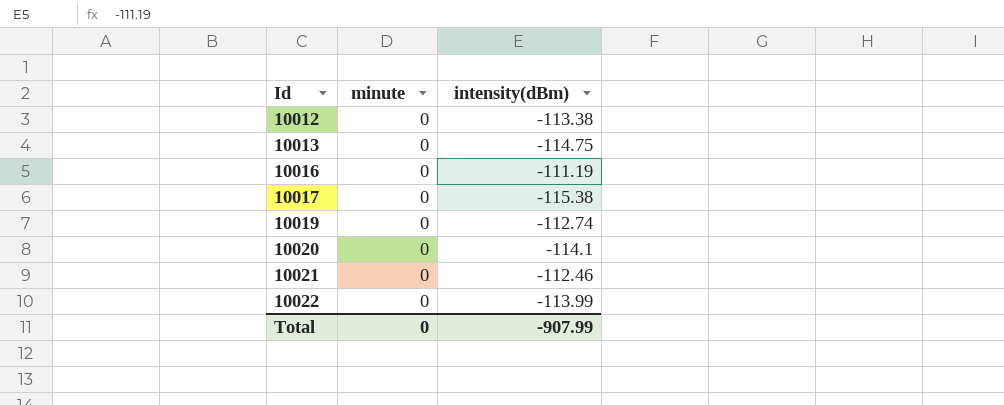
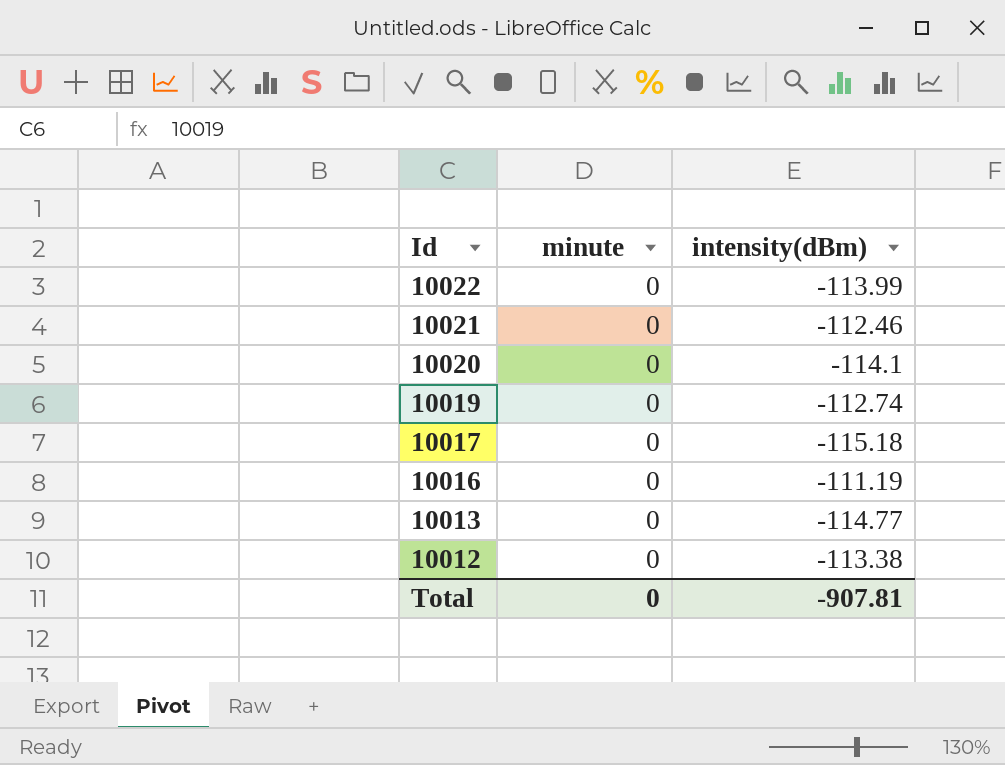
row order: Id ascending -> Id descending
10017 | intensity(dBm): -115.38 -> -115.18
10013 | intensity(dBm): -114.75 -> -114.77
Total | intensity(dBm): -907.99 -> -907.81

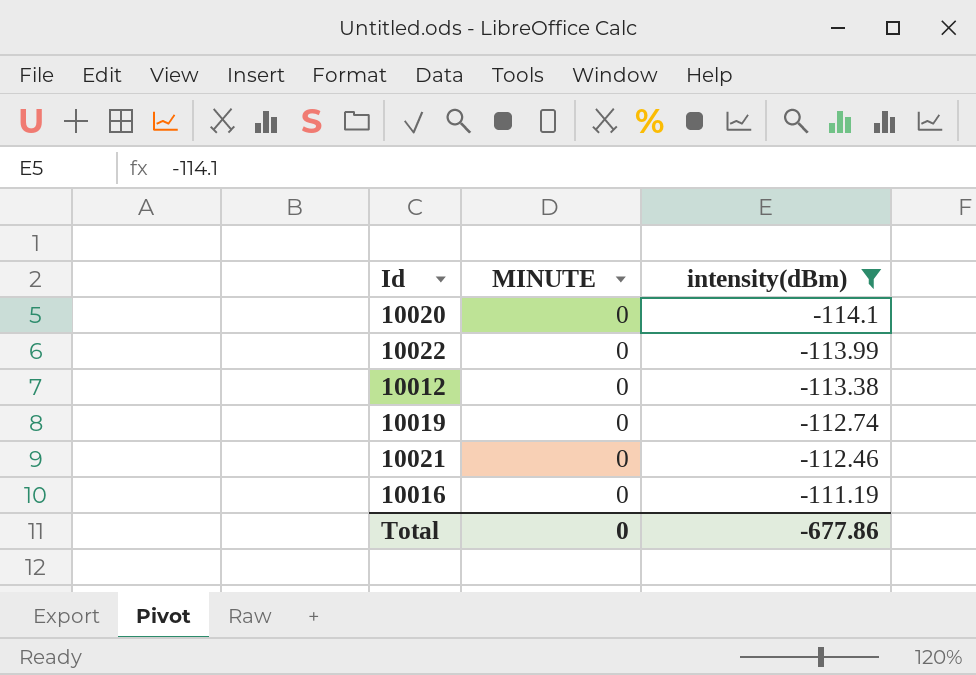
filter: none -> intensity(dBm) >= -114.1
row order: Id descending -> intensity(dBm) ascending
column name: minute -> MINUTE
Total | intensity(dBm): -907.81 -> -677.86

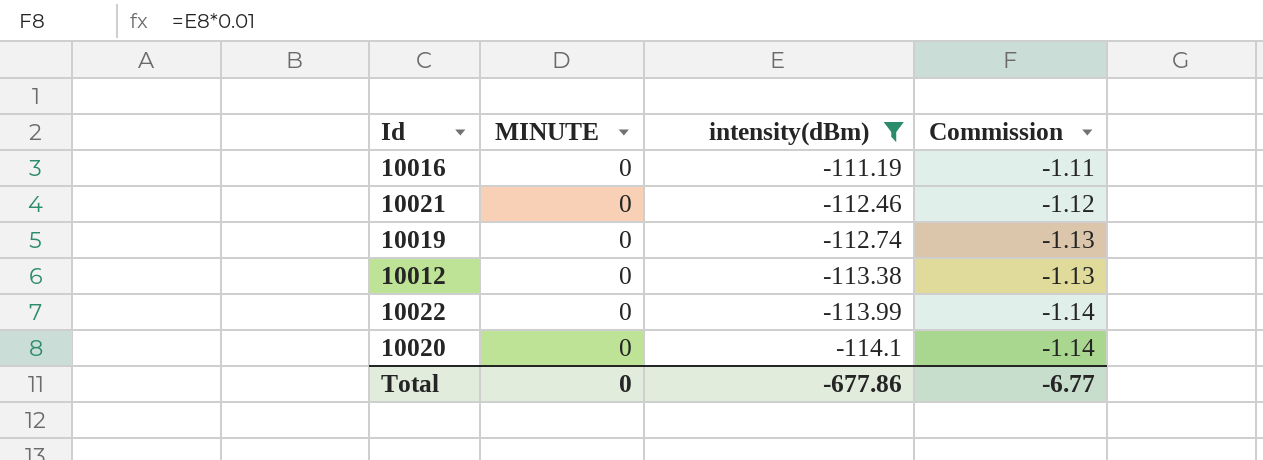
row order: intensity(dBm) ascending -> intensity(dBm) descending
column Commission | formula: none -> [intensity(dBm)] * 0.01

